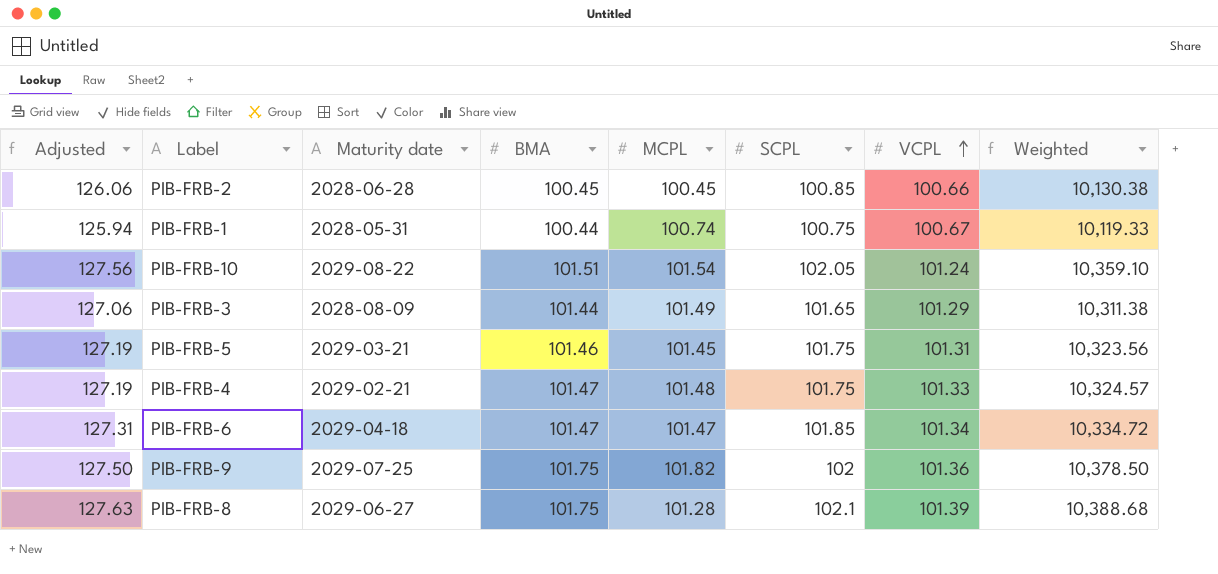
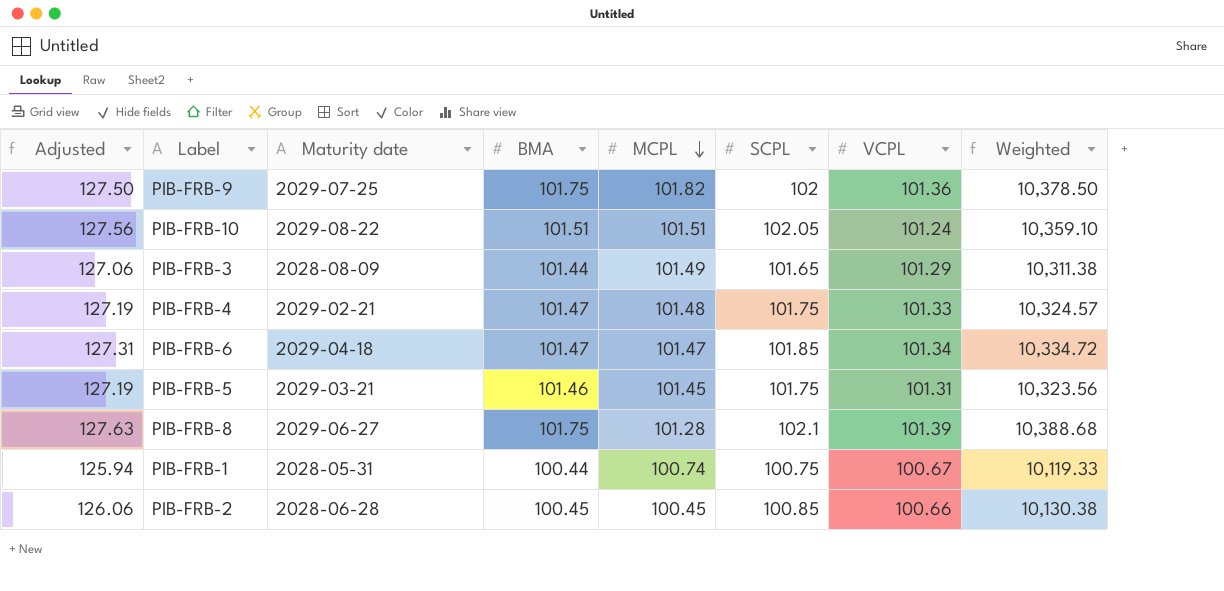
row order: VCPL ascending -> MCPL descending
PIB-FRB-10 | MCPL: 101.54 -> 101.51

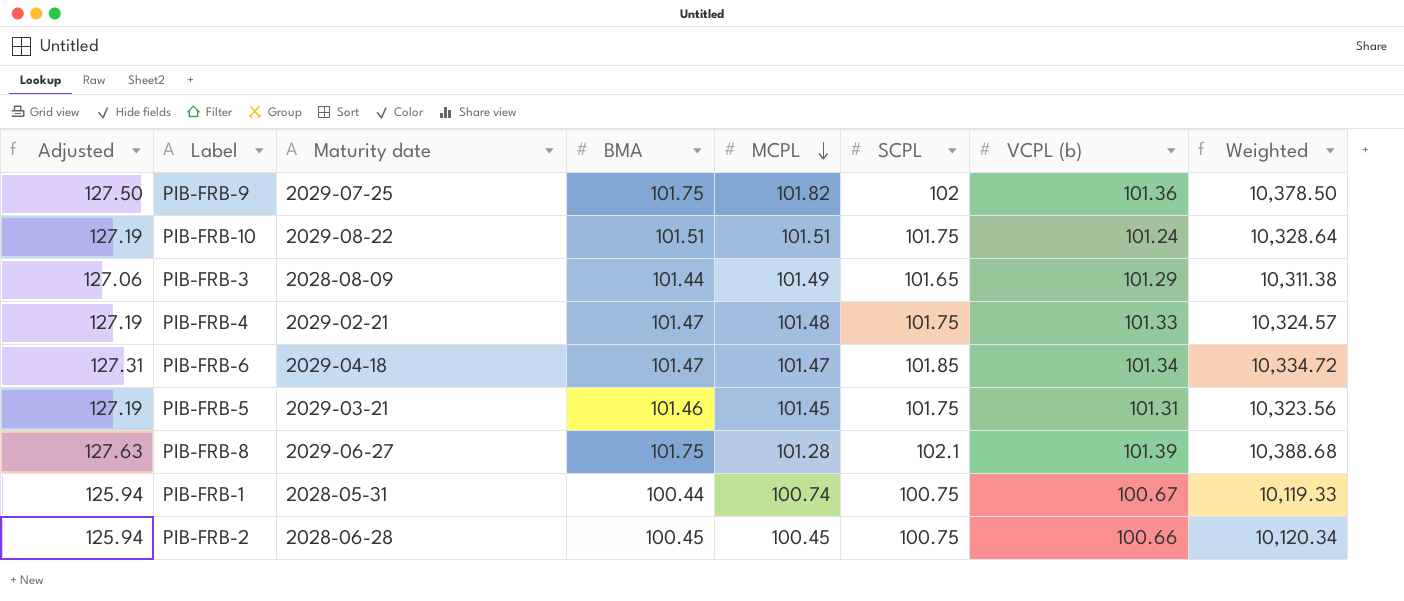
column name: VCPL -> VCPL (b)
PIB-FRB-10 | Adjusted: 127.56 -> 127.19
PIB-FRB-10 | SCPL: 102.05 -> 101.75
PIB-FRB-10 | Weighted: 10,359.10 -> 10,328.64
PIB-FRB-2 | Adjusted: 126.06 -> 125.94
PIB-FRB-2 | SCPL: 100.85 -> 100.75
PIB-FRB-2 | Weighted: 10,130.38 -> 10,120.34

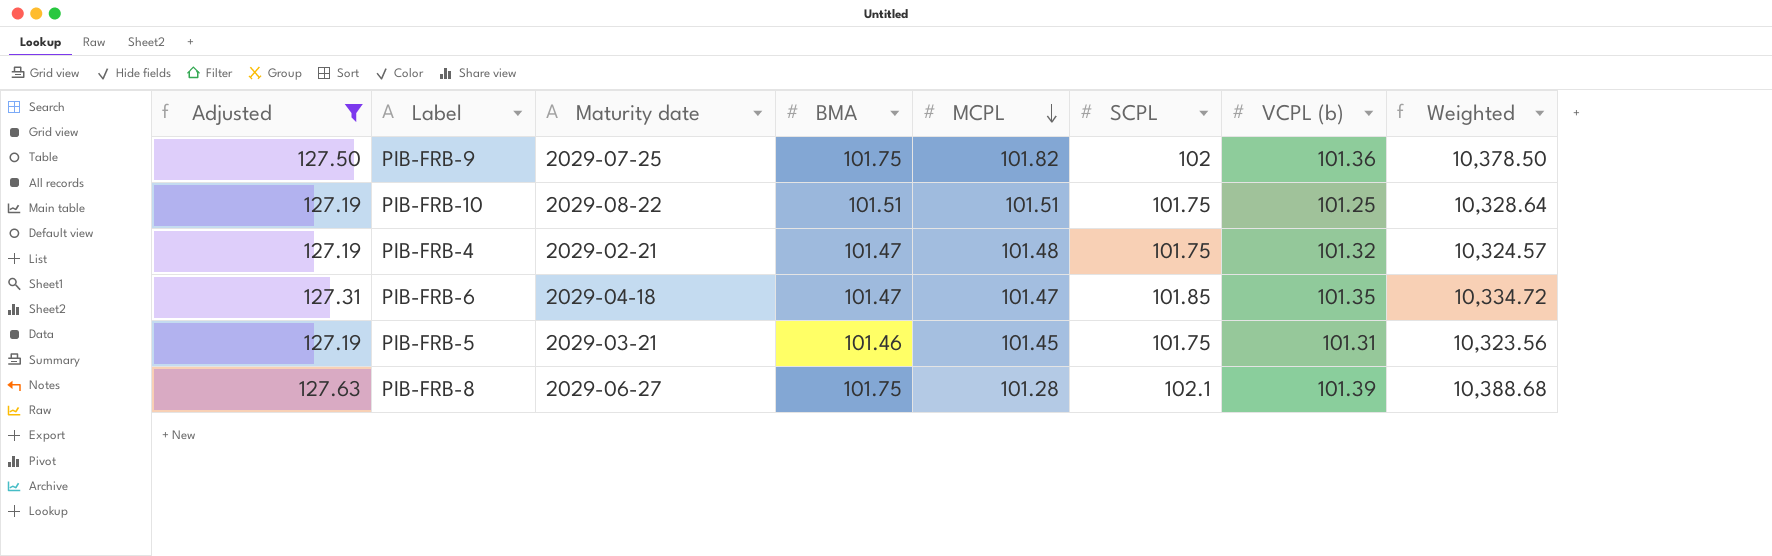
filter: none -> Adjusted >= 127.19
PIB-FRB-10 | VCPL (b): 101.24 -> 101.25
PIB-FRB-4 | VCPL (b): 101.33 -> 101.32
PIB-FRB-6 | VCPL (b): 101.34 -> 101.35

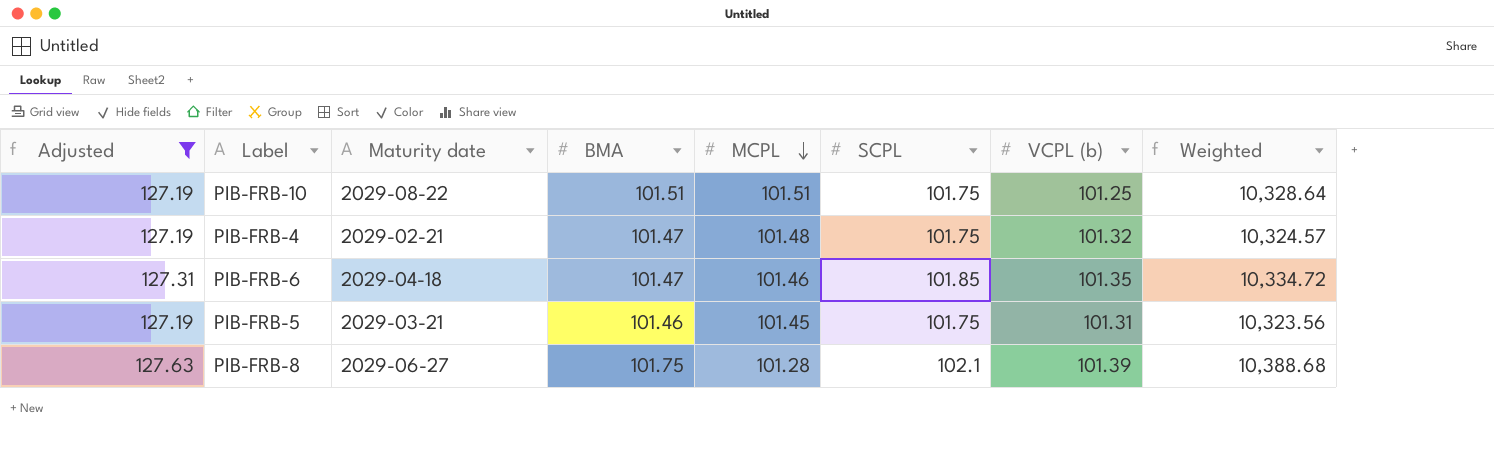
row PIB-FRB-9: 127.50 | 2029-07-25 | 101.75 | 101.82 | 102 | 101.36 | 10,378.50 -> none
PIB-FRB-6 | MCPL: 101.47 -> 101.46

